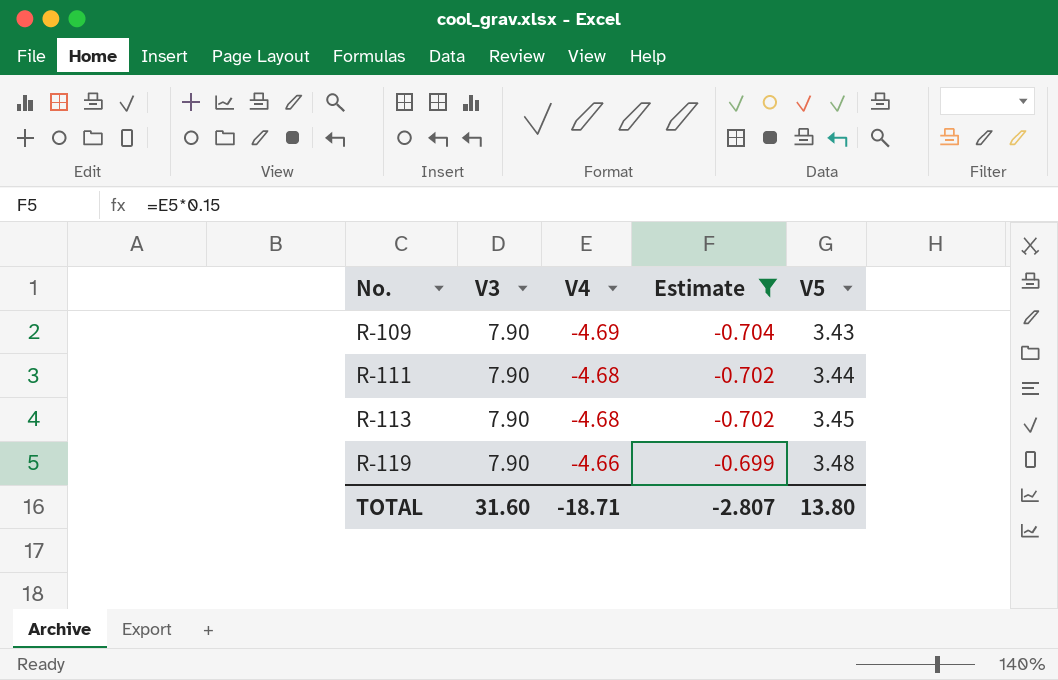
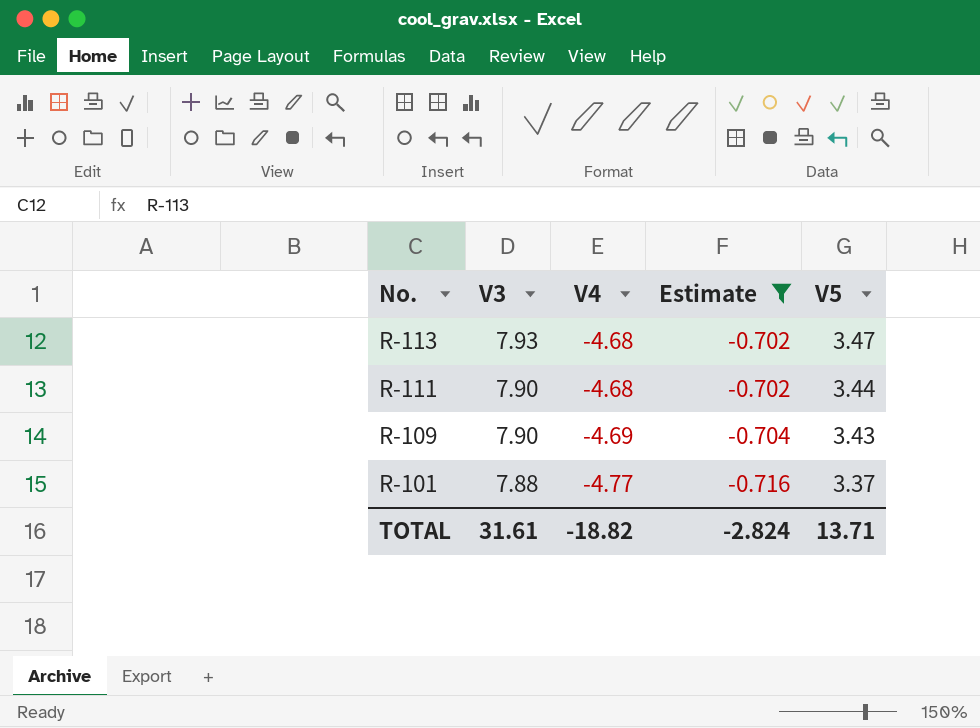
row order: No. ascending -> No. descending
row R-119: 7.90 | -4.66 | -0.699 | 3.48 -> none
R-113 | V3: 7.90 -> 7.93
R-113 | V5: 3.45 -> 3.47
row R-101: none -> 7.88 | -4.77 | -0.716 | 3.37
TOTAL | V3: 31.60 -> 31.61
TOTAL | V4: -18.71 -> -18.82
TOTAL | Estimate: -2.807 -> -2.824
TOTAL | V5: 13.80 -> 13.71

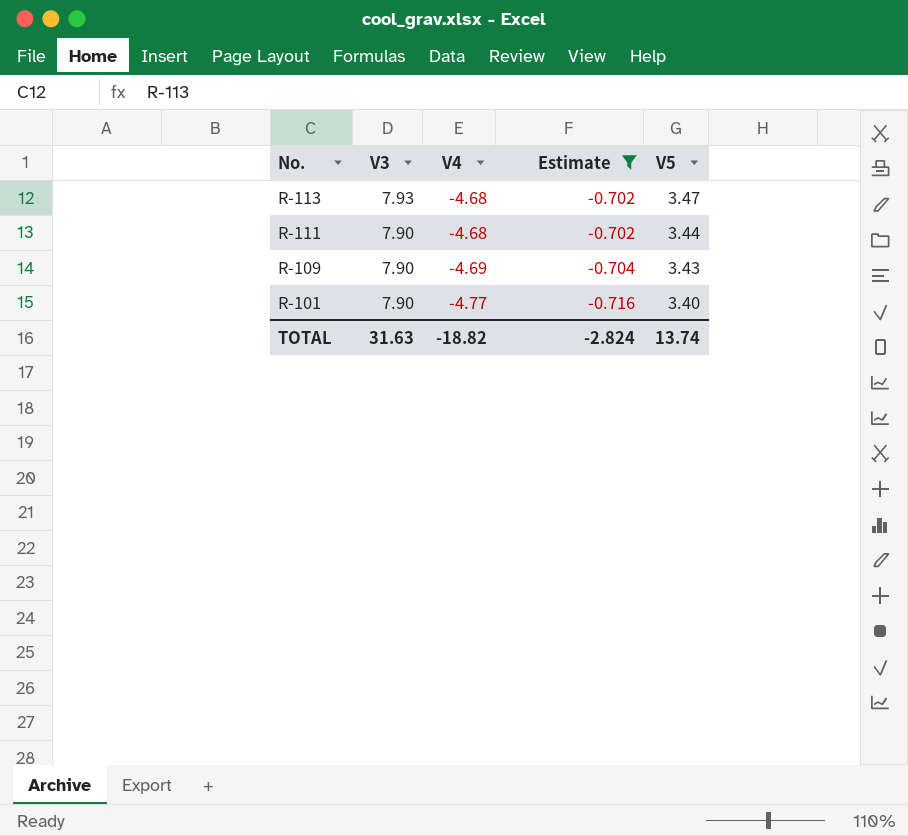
R-101 | V3: 7.88 -> 7.90
R-101 | V5: 3.37 -> 3.40
TOTAL | V3: 31.61 -> 31.63
TOTAL | V5: 13.71 -> 13.74

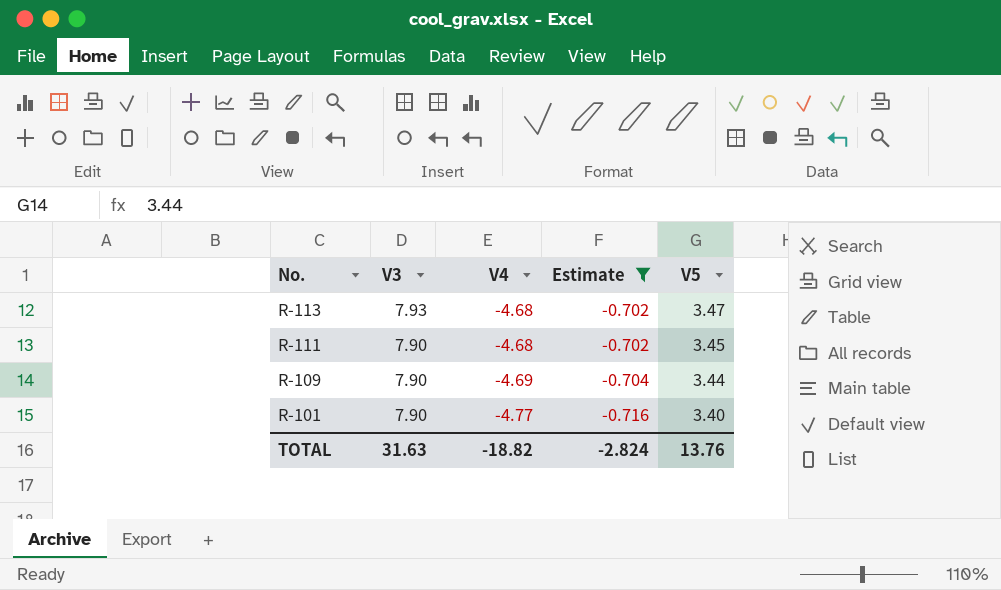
R-111 | V5: 3.44 -> 3.45
R-109 | V5: 3.43 -> 3.44
TOTAL | V5: 13.74 -> 13.76

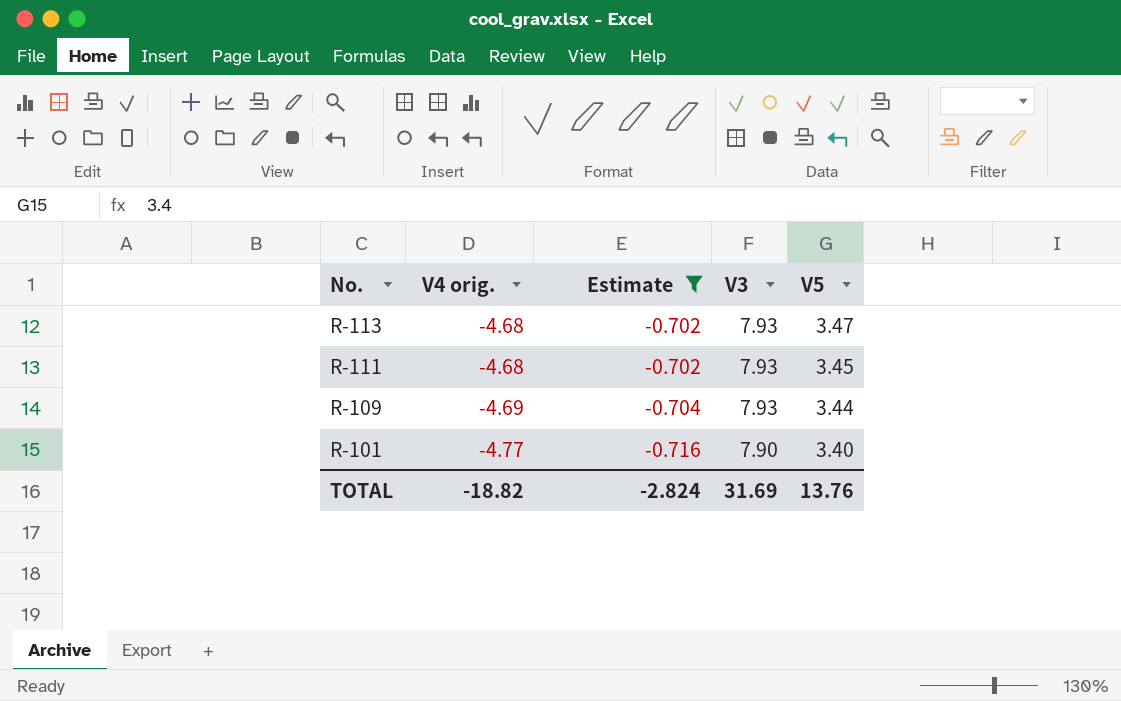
column name: V4 -> V4 orig.
column V3 | position: 2 -> 4
R-111 | V3: 7.90 -> 7.93
R-109 | V3: 7.90 -> 7.93
TOTAL | V3: 31.63 -> 31.69

